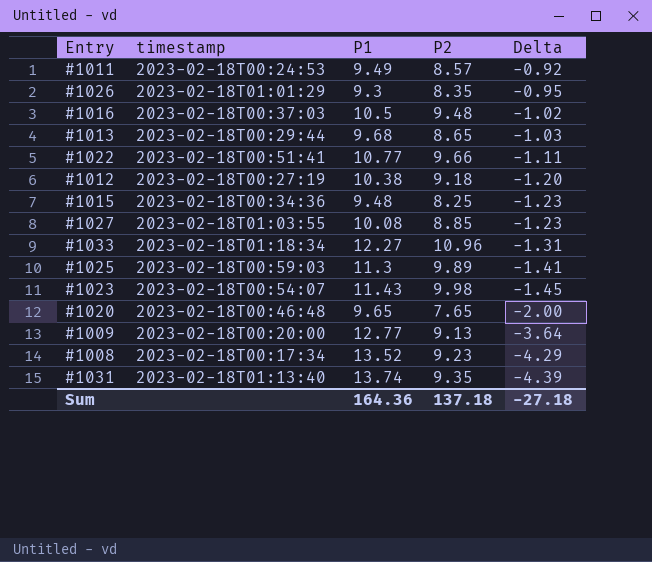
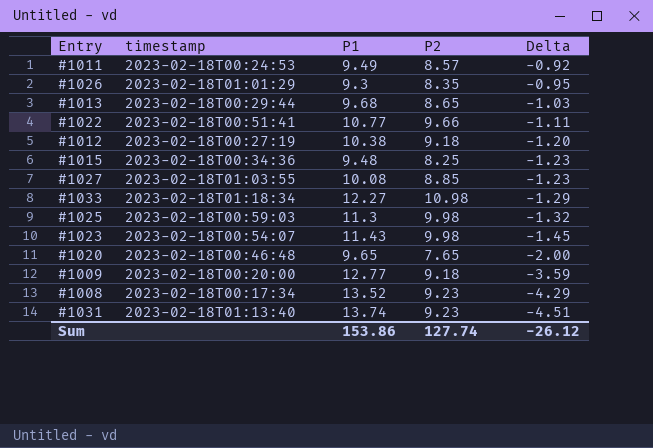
row #1016: 2023-02-18T00:37:03 | 10.5 | 9.48 | -1.02 -> none
#1033 | P2: 10.96 -> 10.98
#1033 | Delta: -1.31 -> -1.29
#1025 | P2: 9.89 -> 9.98
#1025 | Delta: -1.41 -> -1.32
#1009 | P2: 9.13 -> 9.18
#1009 | Delta: -3.64 -> -3.59
#1031 | P2: 9.35 -> 9.23
#1031 | Delta: -4.39 -> -4.51
Sum | P1: 164.36 -> 153.86
Sum | P2: 137.18 -> 127.74
Sum | Delta: -27.18 -> -26.12

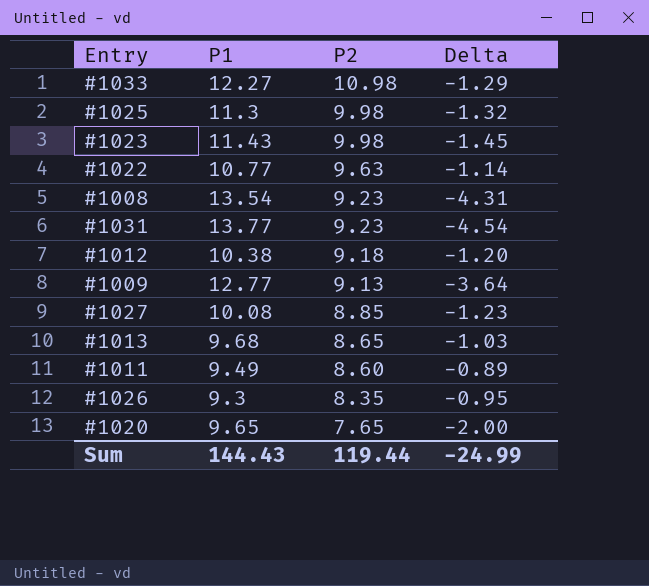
row order: Delta descending -> P2 descending
column timestamp | position: 2 -> none
row #1015: 2023-02-18T00:34:36 | 9.48 | 8.25 | -1.23 -> none
#1022 | P2: 9.66 -> 9.63
#1022 | Delta: -1.11 -> -1.14
#1008 | P1: 13.52 -> 13.54
#1008 | Delta: -4.29 -> -4.31
#1031 | P1: 13.74 -> 13.77
#1031 | Delta: -4.51 -> -4.54
#1009 | P2: 9.18 -> 9.13
#1009 | Delta: -3.59 -> -3.64
#1011 | P2: 8.57 -> 8.60
#1011 | Delta: -0.92 -> -0.89
Sum | P1: 153.86 -> 144.43
Sum | P2: 127.74 -> 119.44
Sum | Delta: -26.12 -> -24.99

